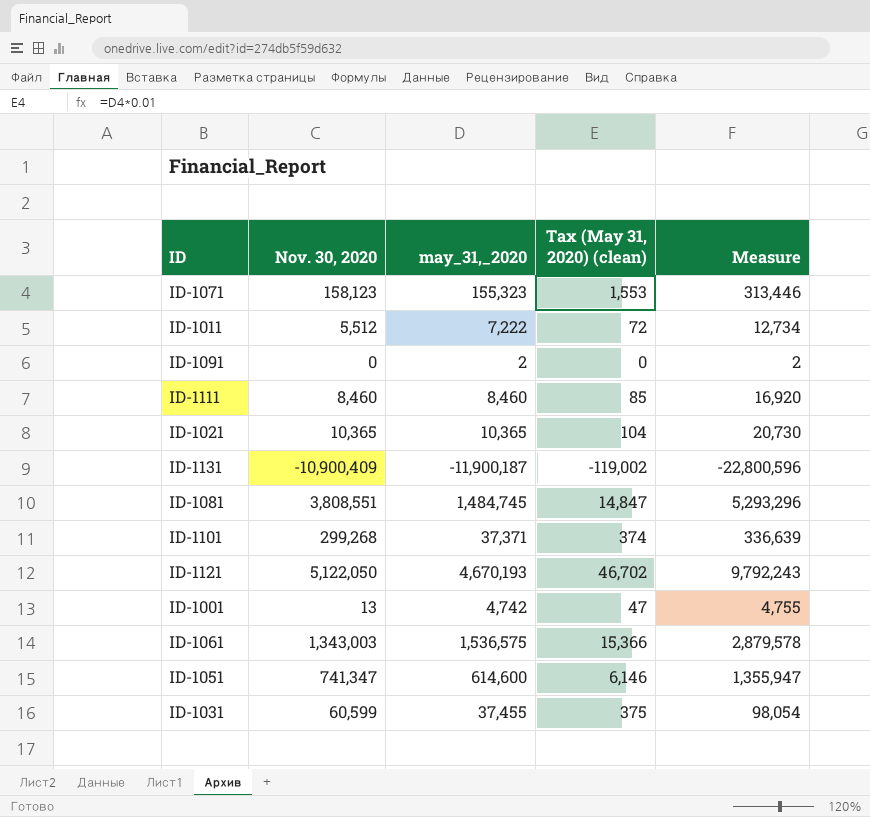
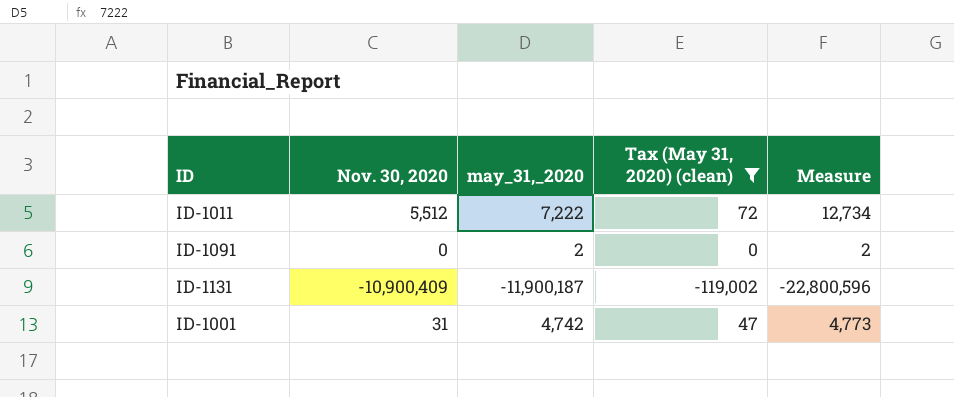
filter: none -> Tax (May 31, 2020) (clean) <= 72
ID-1001 | Nov. 30, 2020: 13 -> 31
ID-1001 | Measure: 4,755 -> 4,773

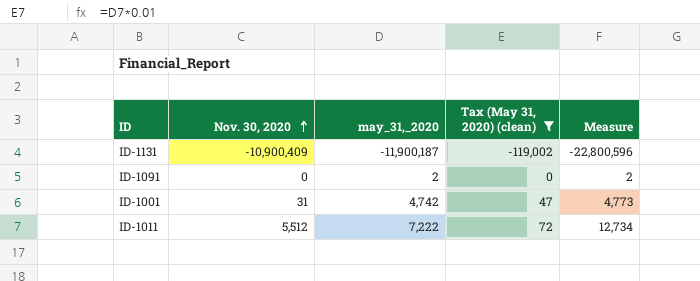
row order: none -> Nov. 30, 2020 ascending

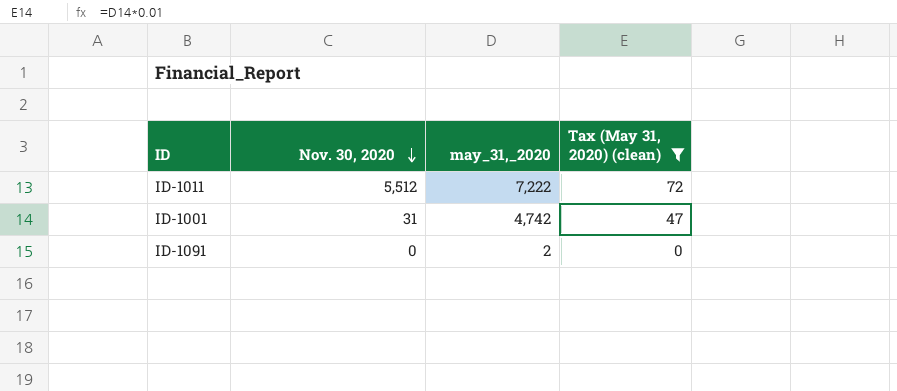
row order: Nov. 30, 2020 ascending -> Nov. 30, 2020 descending
column Measure | formula: [Nov. 30, 2020] + [may_31,_2020] -> none
row ID-1131: -10,900,409 | -11,900,187 | -119,002 | -22,800,596 -> none

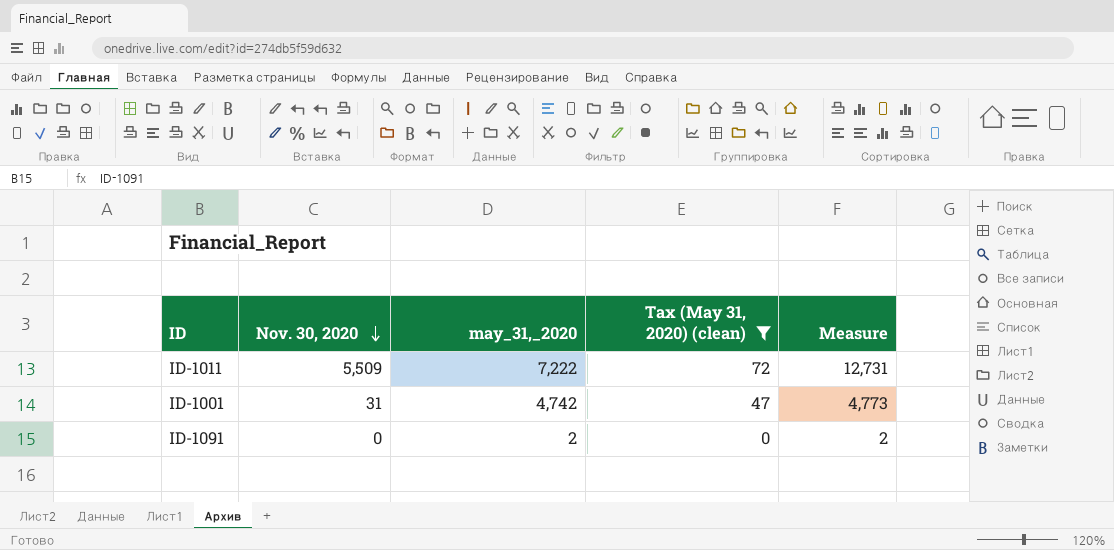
column Measure | formula: none -> [Nov. 30, 2020] + [may_31,_2020]
ID-1011 | Nov. 30, 2020: 5,512 -> 5,509

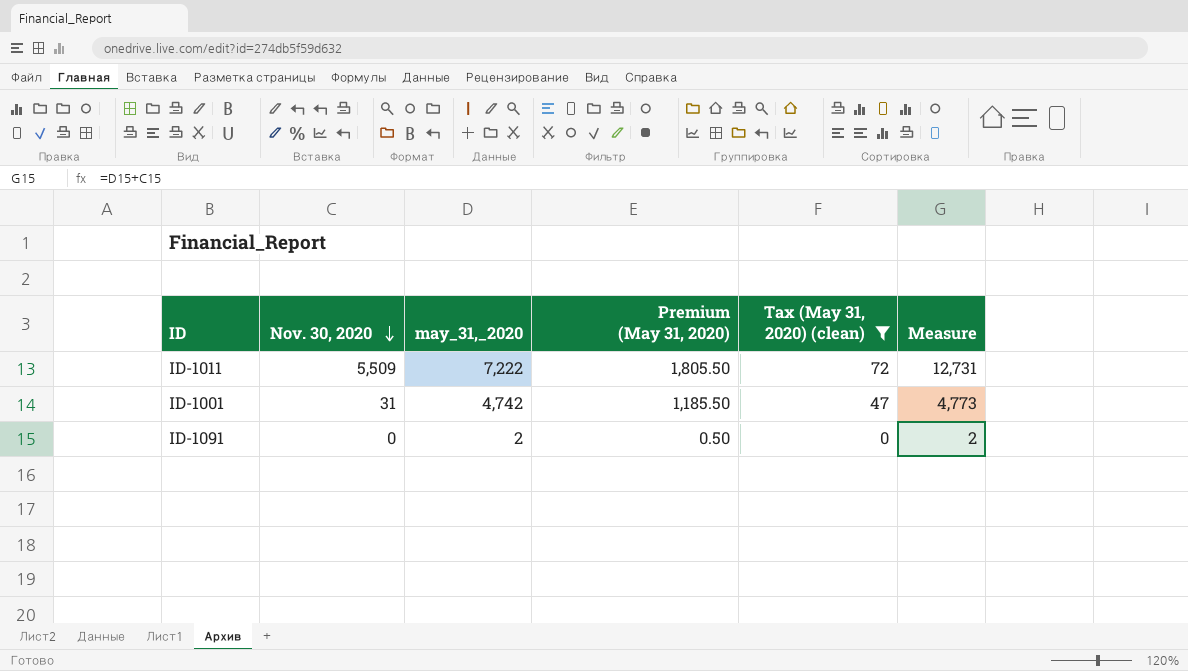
column Premium (May 31, 2020) | formula: none -> [may_31,_2020] * 0.25

